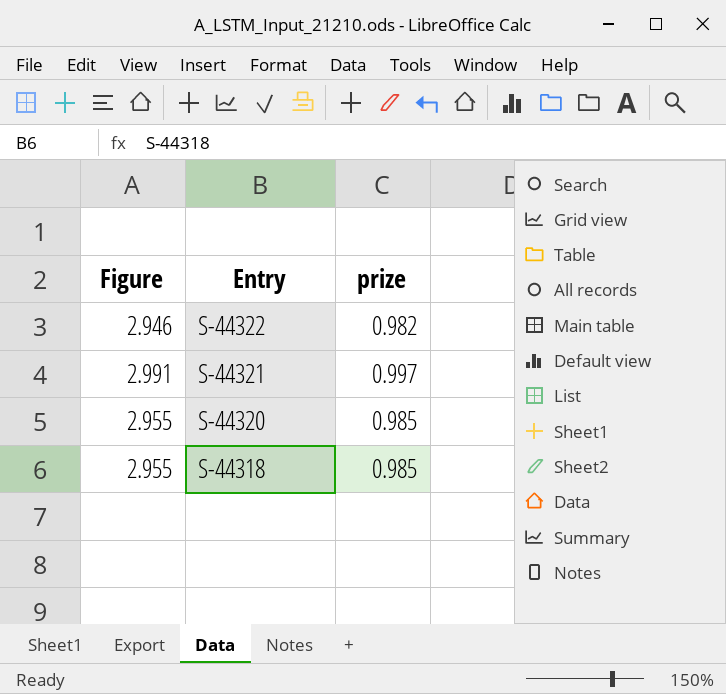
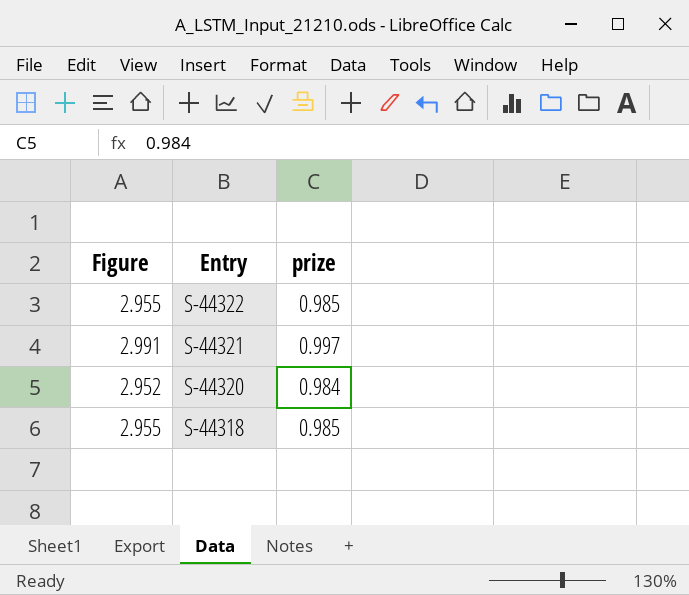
S-44322 | Figure: 2.946 -> 2.955
S-44322 | prize: 0.982 -> 0.985
S-44320 | Figure: 2.955 -> 2.952
S-44320 | prize: 0.985 -> 0.984

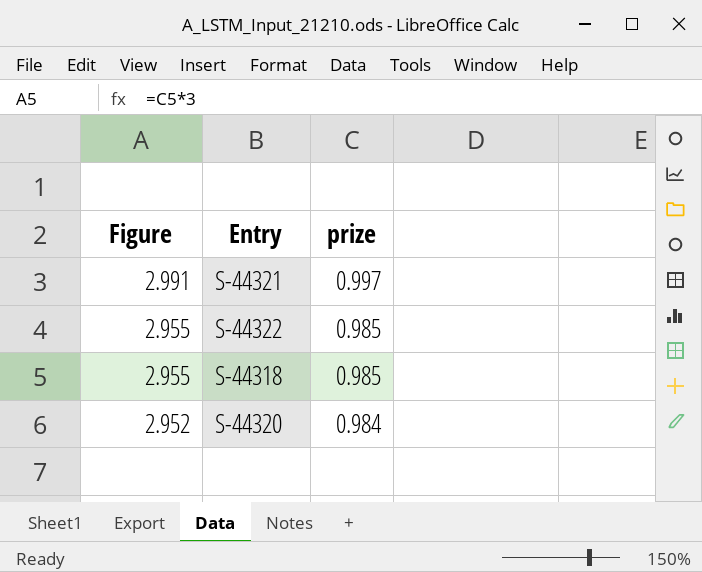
row order: Entry descending -> Figure descending

